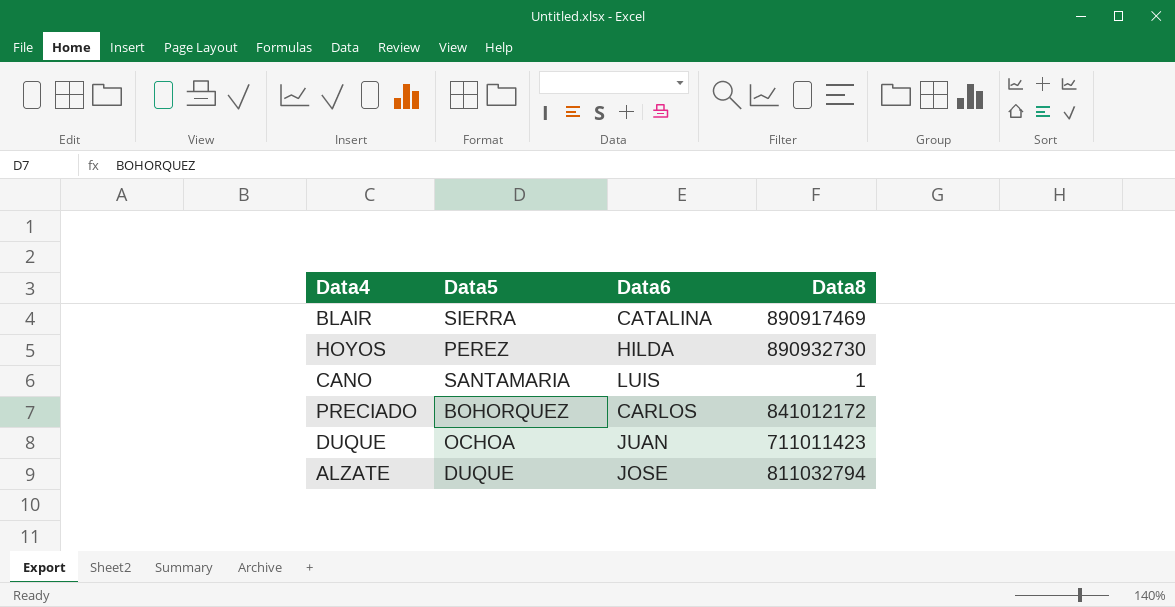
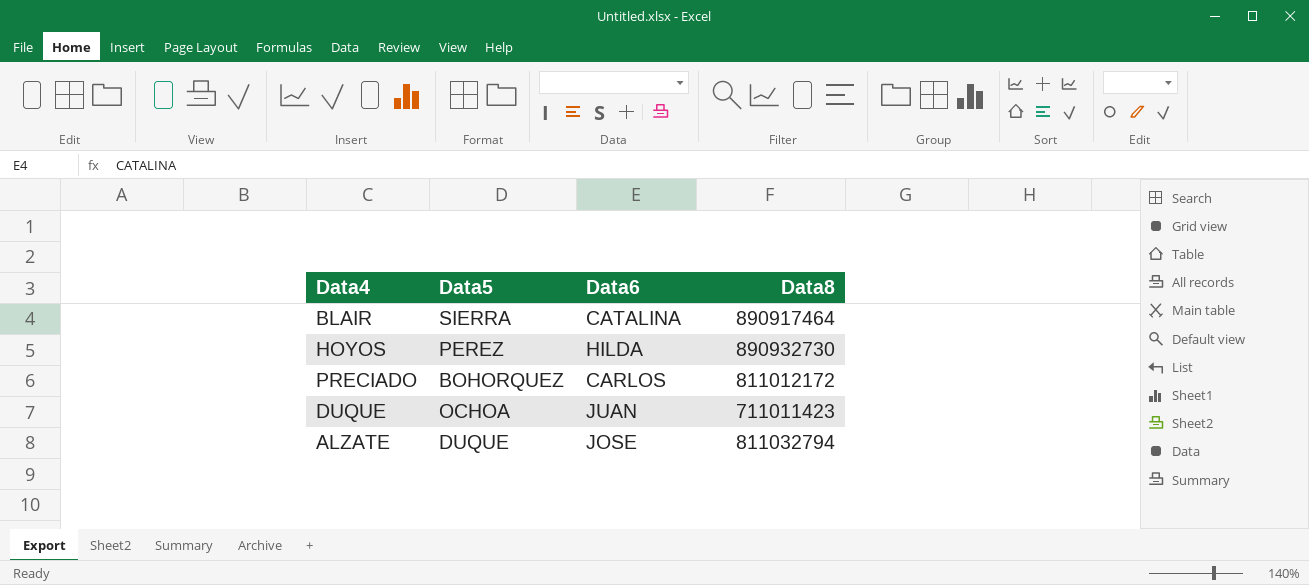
row CANO: SANTAMARIA | LUIS | 1 -> none
BLAIR | Data8: 890917469 -> 890917464
PRECIADO | Data8: 841012172 -> 811012172

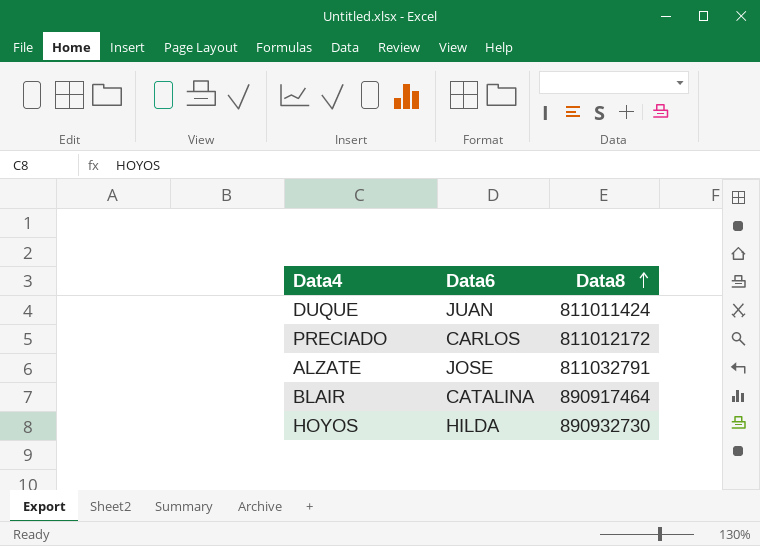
row order: none -> Data8 ascending
column Data5 | position: 2 -> none
DUQUE | Data8: 711011423 -> 811011424
ALZATE | Data8: 811032794 -> 811032791

